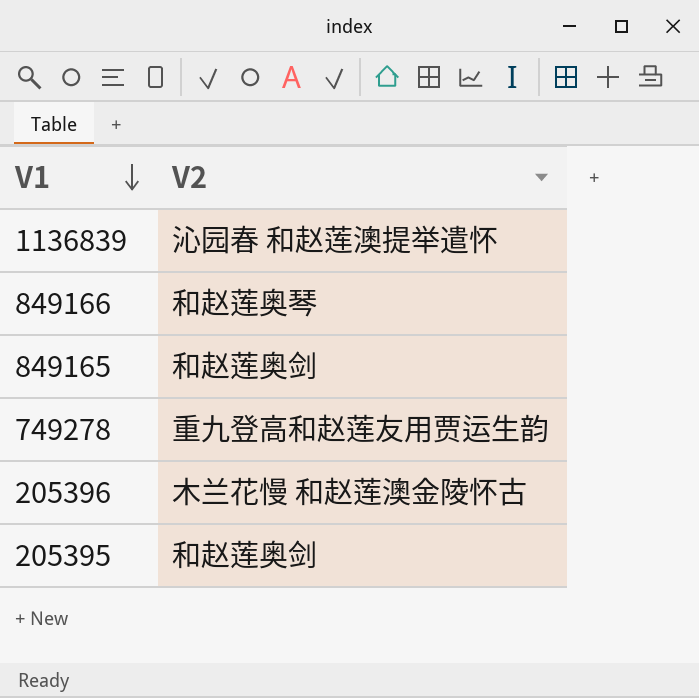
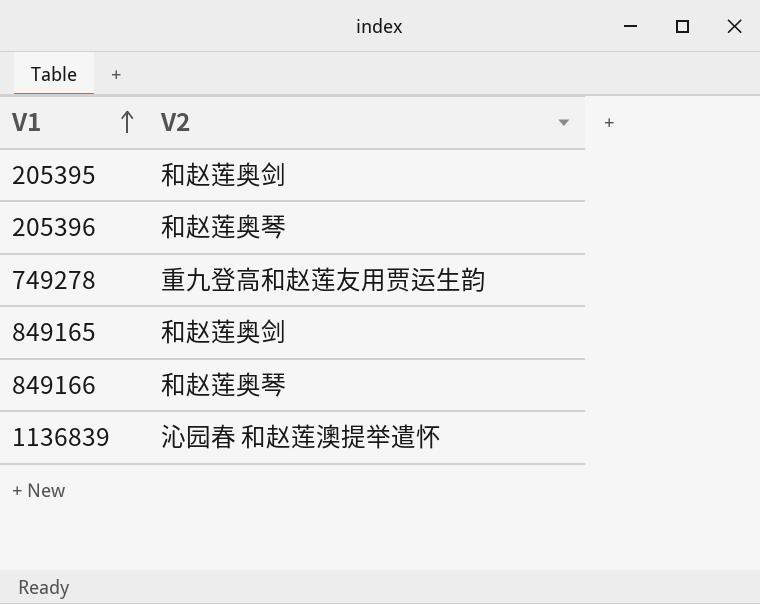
row order: V1 descending -> V1 ascending
205396 | V2: 木兰花慢 和赵莲澳金陵怀古 -> 和赵莲奥琴

